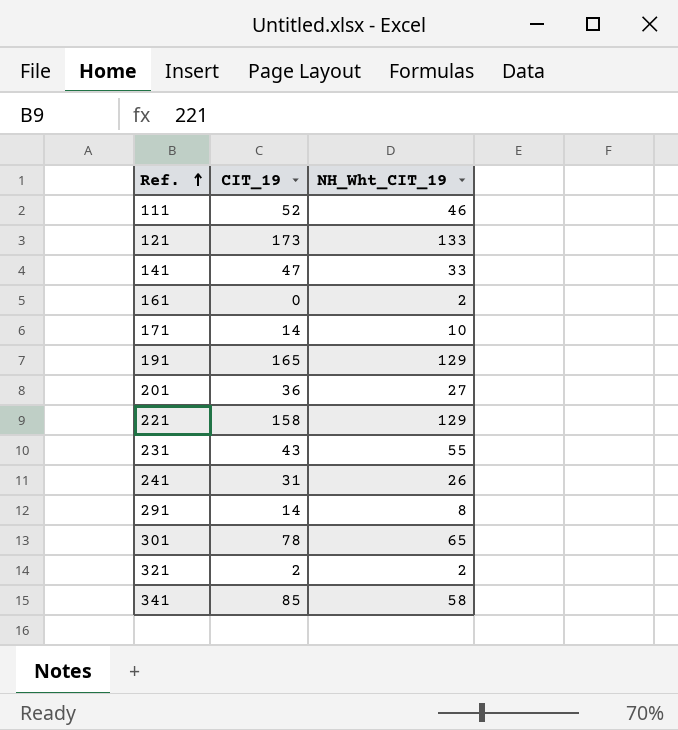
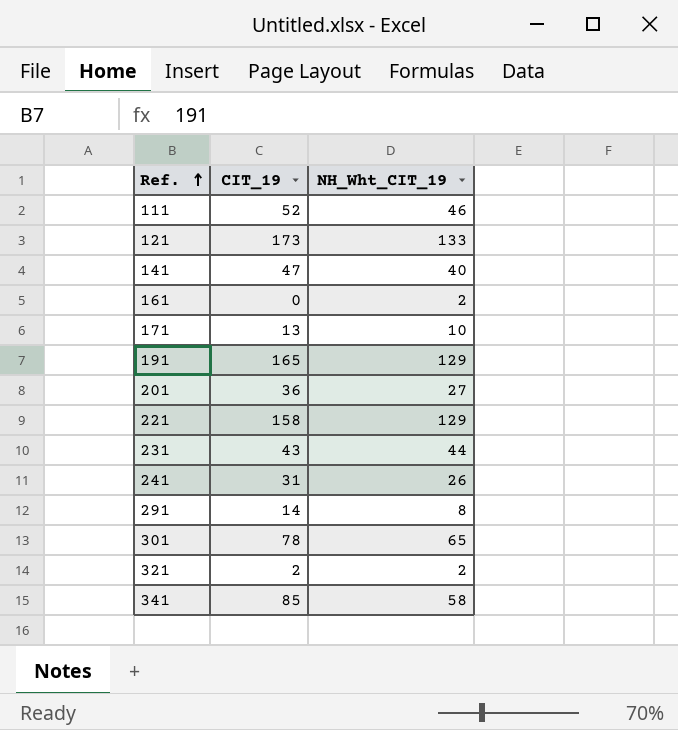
141 | NH_Wht_CIT_19: 33 -> 40
171 | CIT_19: 14 -> 13
231 | NH_Wht_CIT_19: 55 -> 44

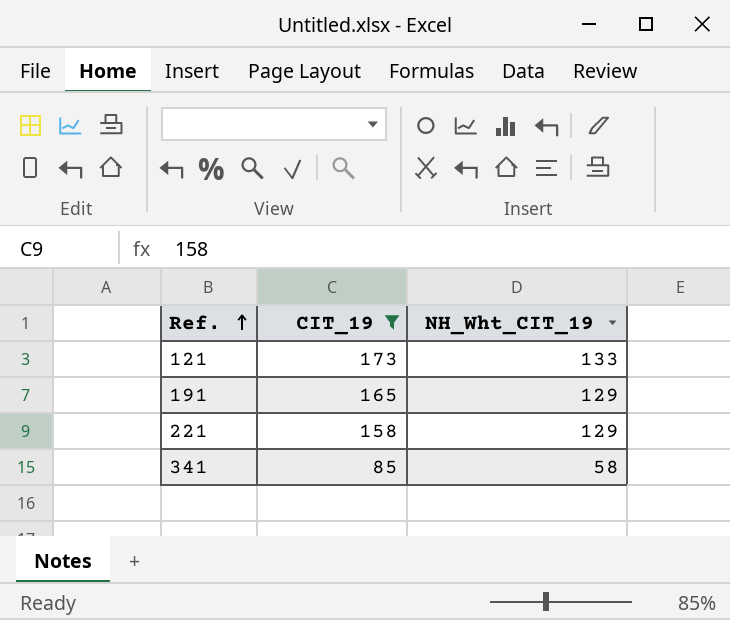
filter: none -> CIT_19 >= 85

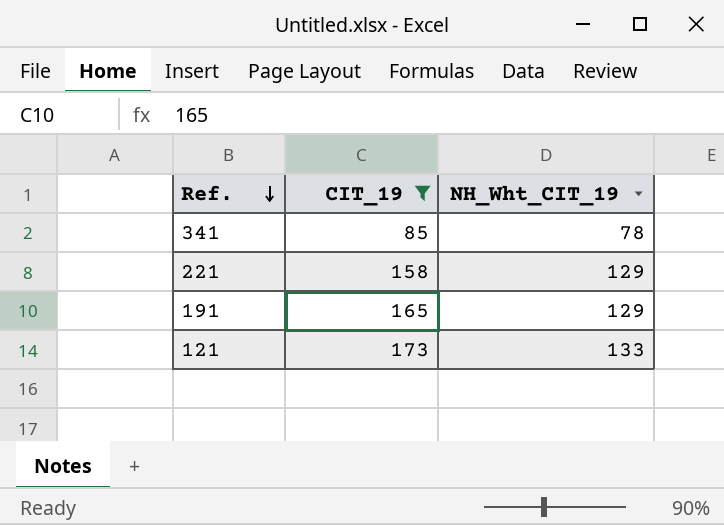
row order: Ref. ascending -> Ref. descending
341 | NH_Wht_CIT_19: 58 -> 78

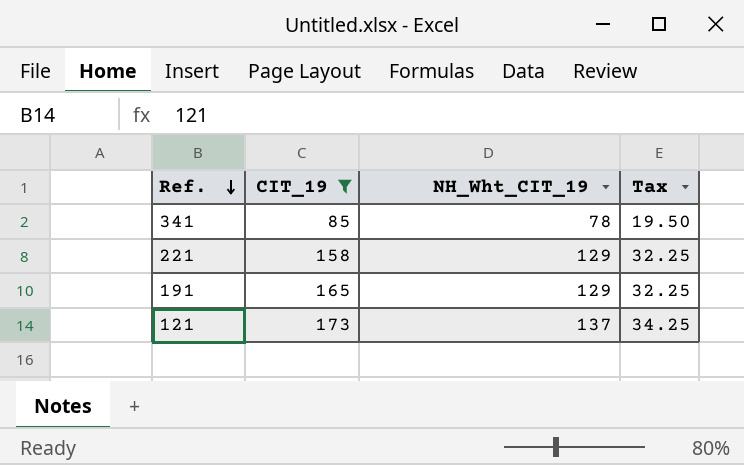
column Tax | formula: none -> [NH_Wht_CIT_19] * 0.25
121 | NH_Wht_CIT_19: 133 -> 137

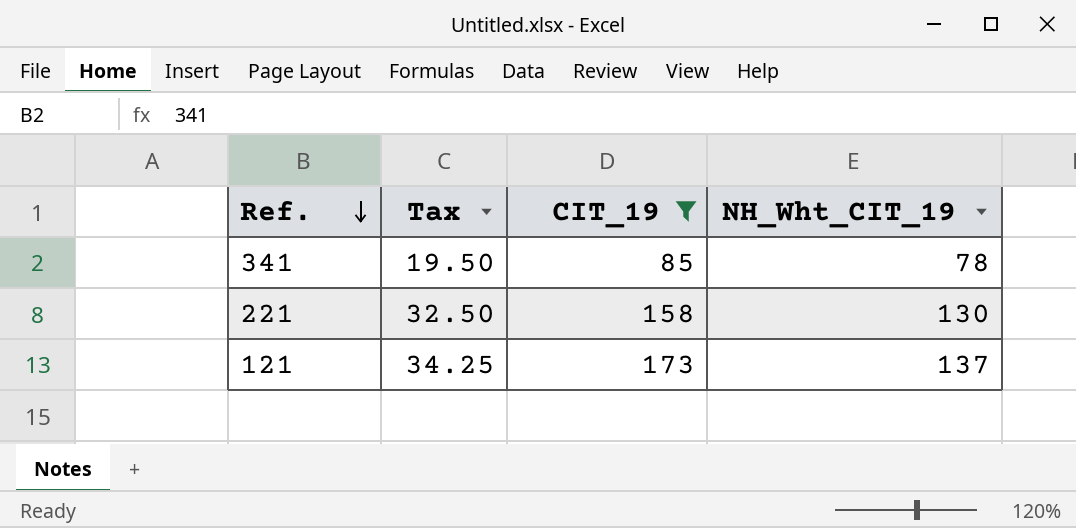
column Tax | position: 4 -> 2
row 191: 165 | 129 | 32.25 -> none
221 | Tax: 32.25 -> 32.50
221 | NH_Wht_CIT_19: 129 -> 130

